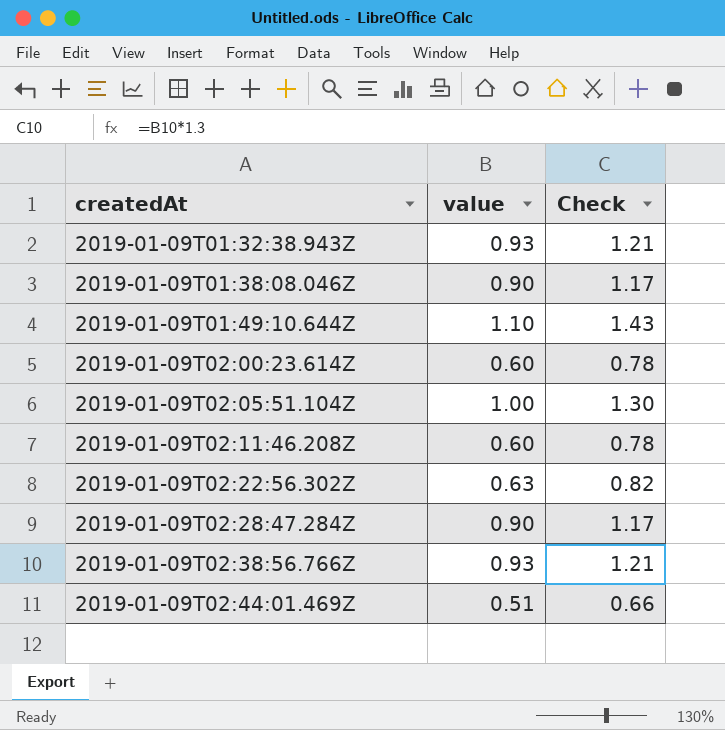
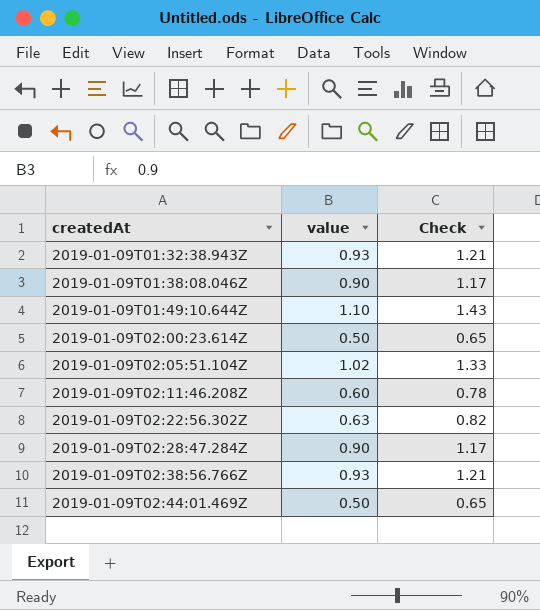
2019-01-09T02:00:23.614Z | value: 0.60 -> 0.50
2019-01-09T02:00:23.614Z | Check: 0.78 -> 0.65
2019-01-09T02:05:51.104Z | value: 1.00 -> 1.02
2019-01-09T02:05:51.104Z | Check: 1.30 -> 1.33
2019-01-09T02:44:01.469Z | value: 0.51 -> 0.50
2019-01-09T02:44:01.469Z | Check: 0.66 -> 0.65

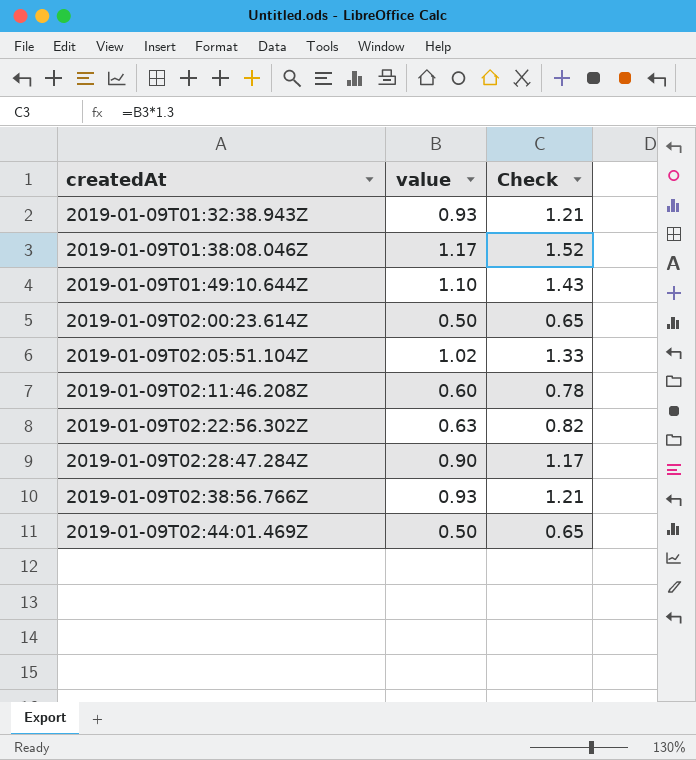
2019-01-09T01:38:08.046Z | value: 0.90 -> 1.17
2019-01-09T01:38:08.046Z | Check: 1.17 -> 1.52

